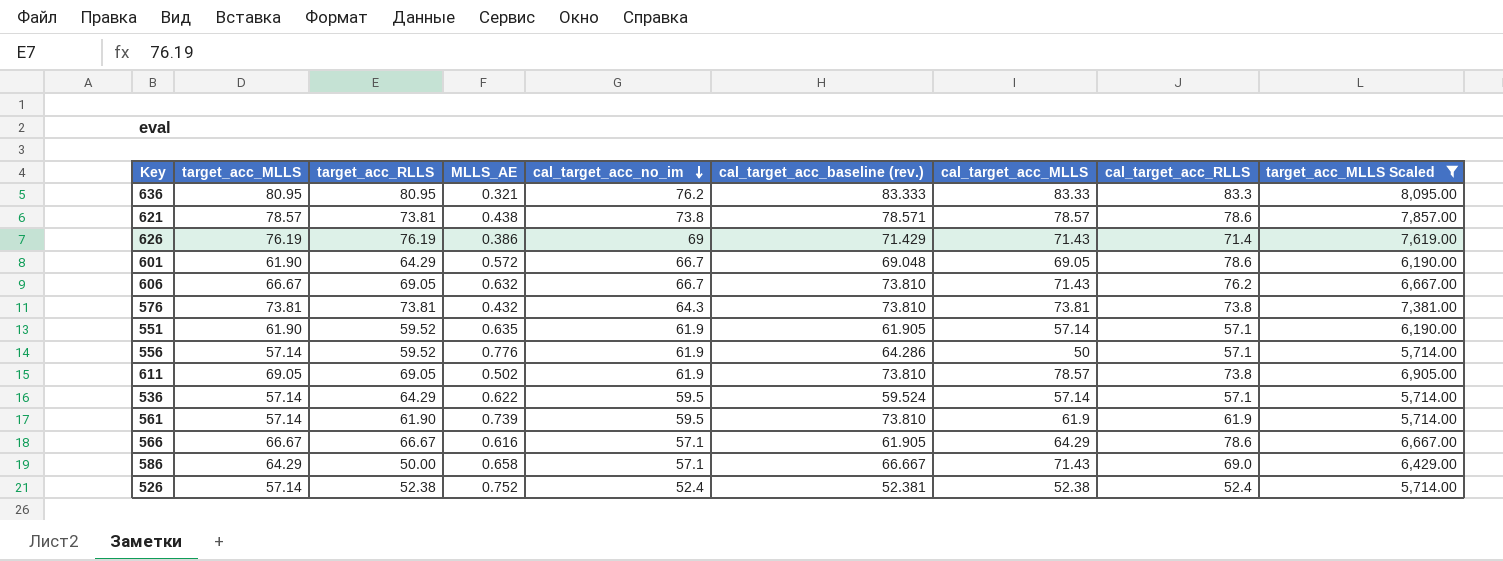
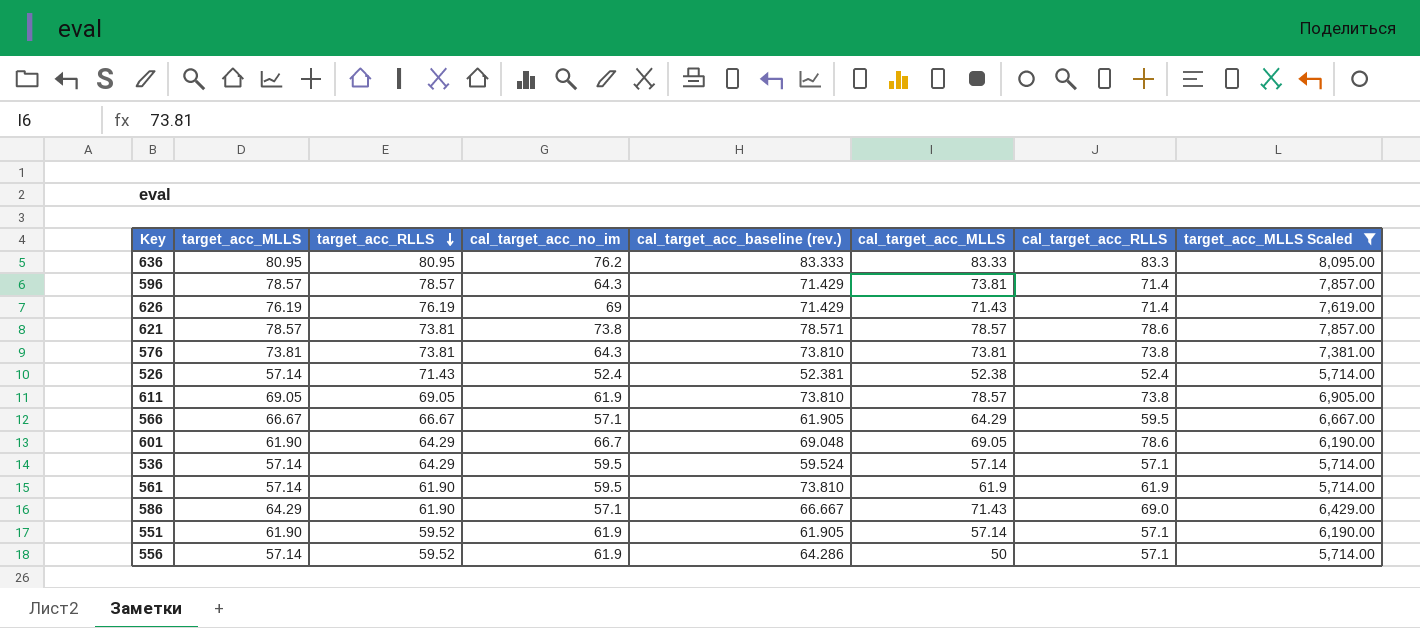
row order: cal_target_acc_no_im descending -> target_acc_RLLS descending
column MLLS_AE | position: 4 -> none
row 606: 66.67 | 69.05 | 0.632 | 66.7 | 73.810 | 71.43 | 76.2 | 6,667.00 -> none
row 596: none -> 78.57 | 78.57 | 64.3 | 71.429 | 73.81 | 71.4 | 7,857.00
526 | target_acc_RLLS: 52.38 -> 71.43
566 | cal_target_acc_RLLS: 78.6 -> 59.5
586 | target_acc_RLLS: 50.00 -> 61.90

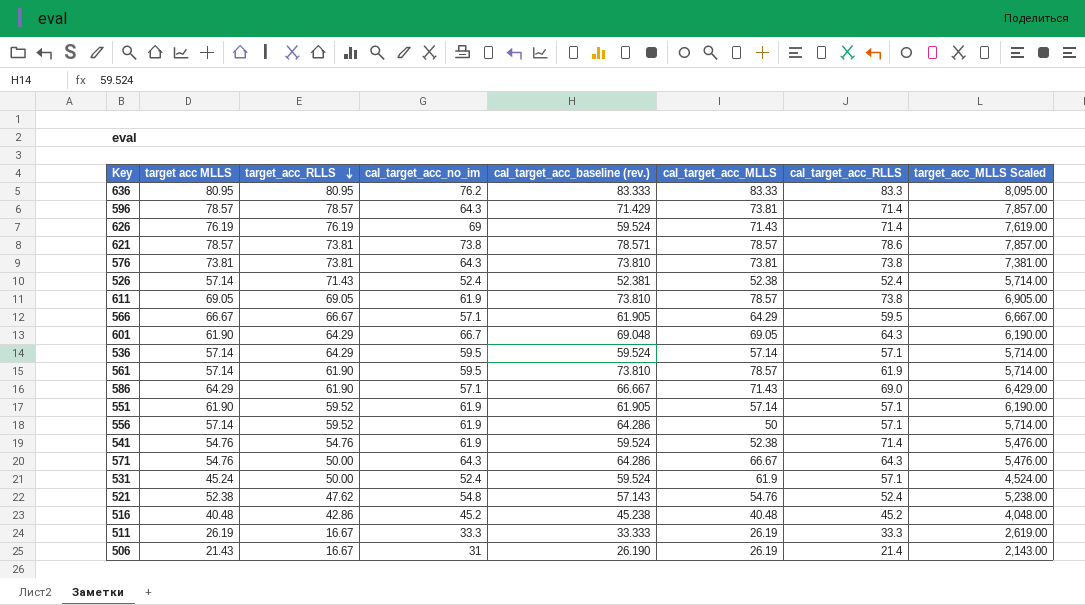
filter: target_acc_MLLS Scaled >= 5,714.00 -> none
column name: target_acc_MLLS -> target acc MLLS
626 | cal_target_acc_baseline (rev.): 71.429 -> 59.524
601 | cal_target_acc_RLLS: 78.6 -> 64.3
561 | cal_target_acc_MLLS: 61.9 -> 78.57

